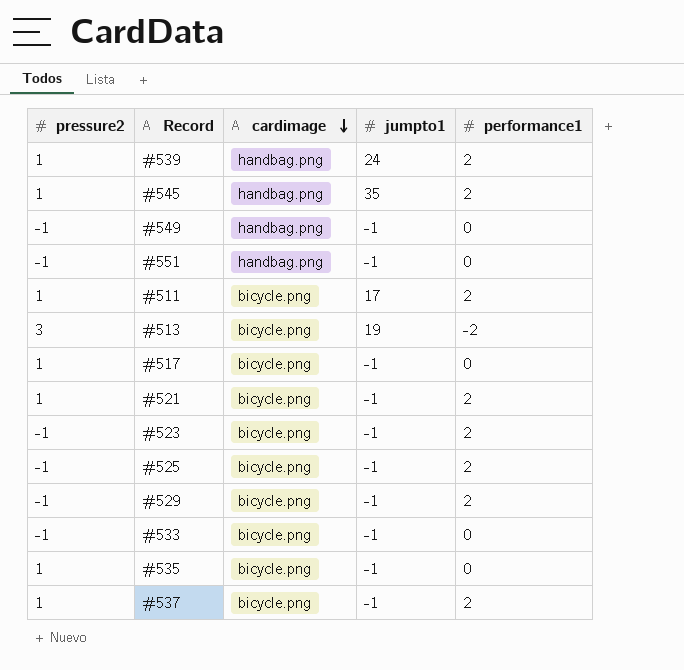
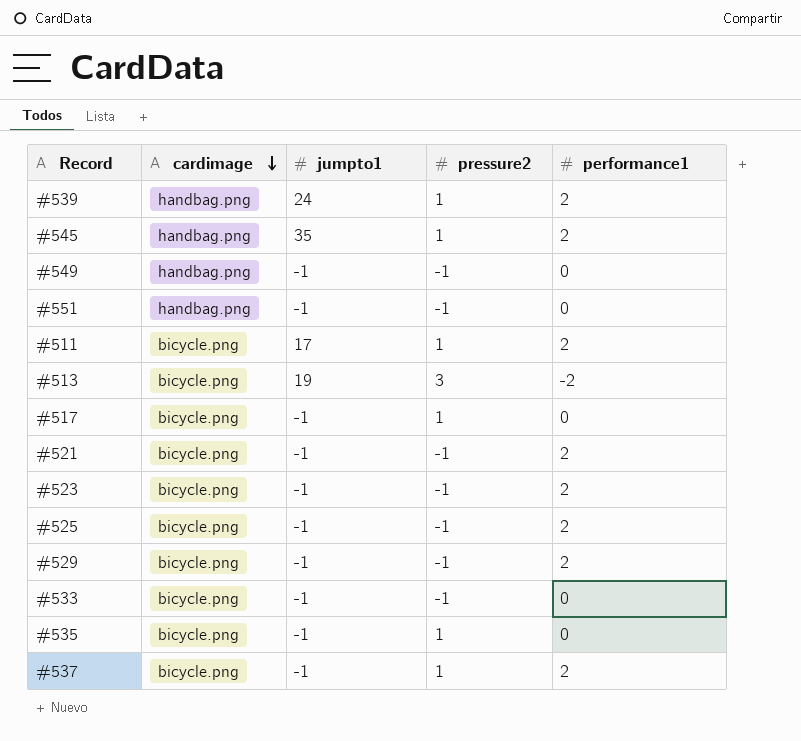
column pressure2 | position: 1 -> 4
#521 | pressure2: 1 -> -1

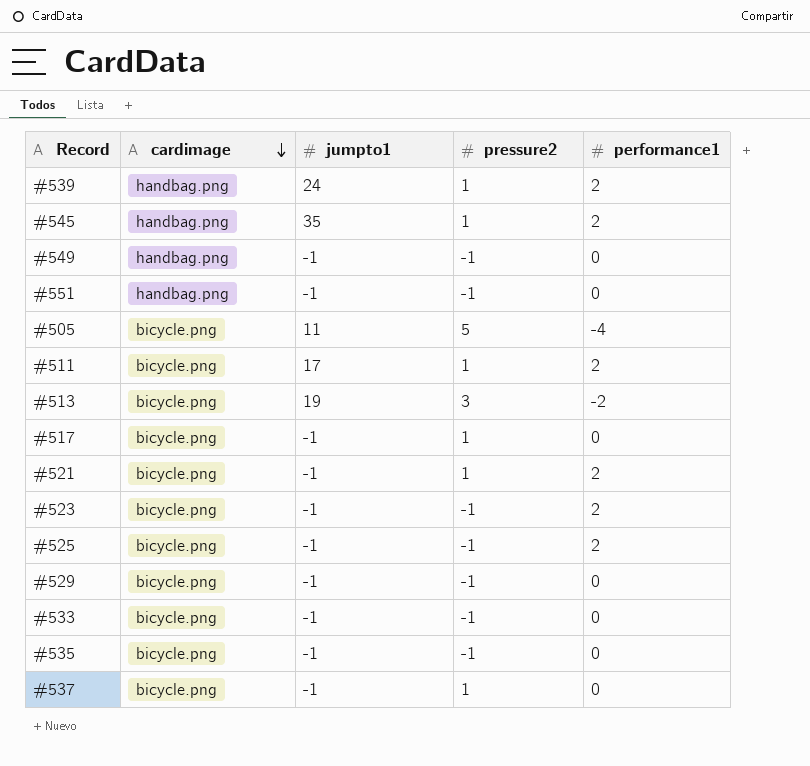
row #505: none -> bicycle.png | 11 | 5 | -4
#521 | pressure2: -1 -> 1
#529 | performance1: 2 -> 0
#535 | pressure2: 1 -> -1
#537 | performance1: 2 -> 0

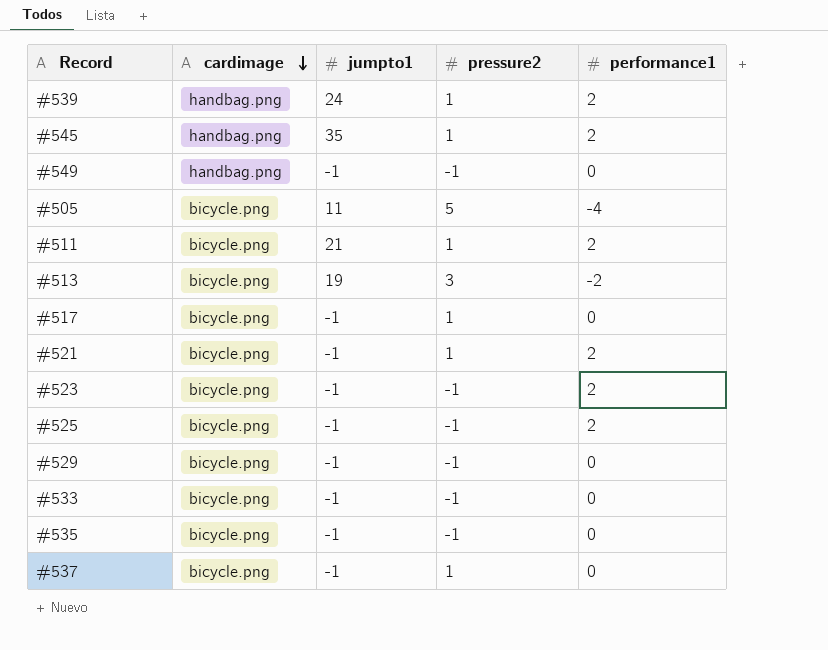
row #551: handbag.png | -1 | -1 | 0 -> none
#511 | jumpto1: 17 -> 21

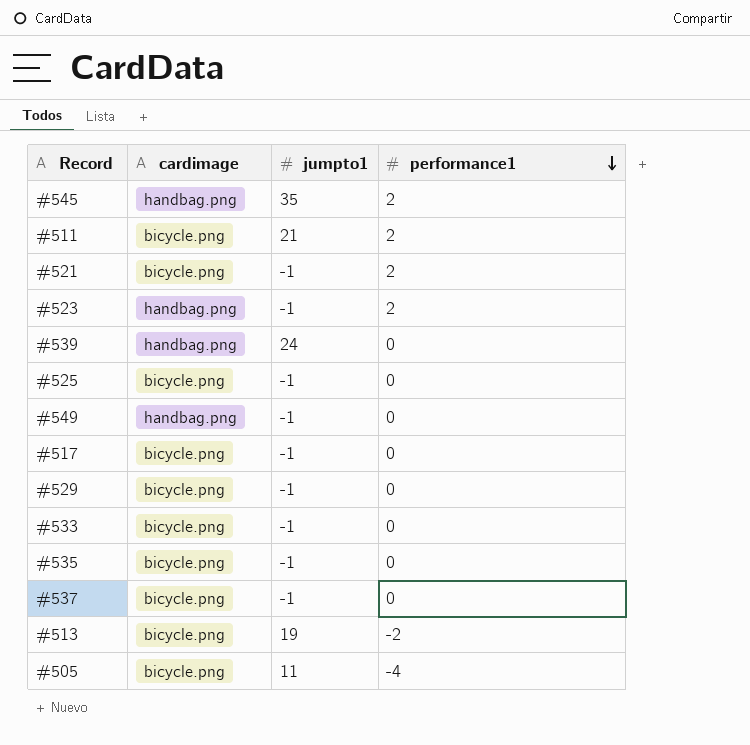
row order: cardimage descending -> performance1 descending
column pressure2 | position: 4 -> none
#523 | cardimage: bicycle.png -> handbag.png
#539 | performance1: 2 -> 0
#525 | performance1: 2 -> 0

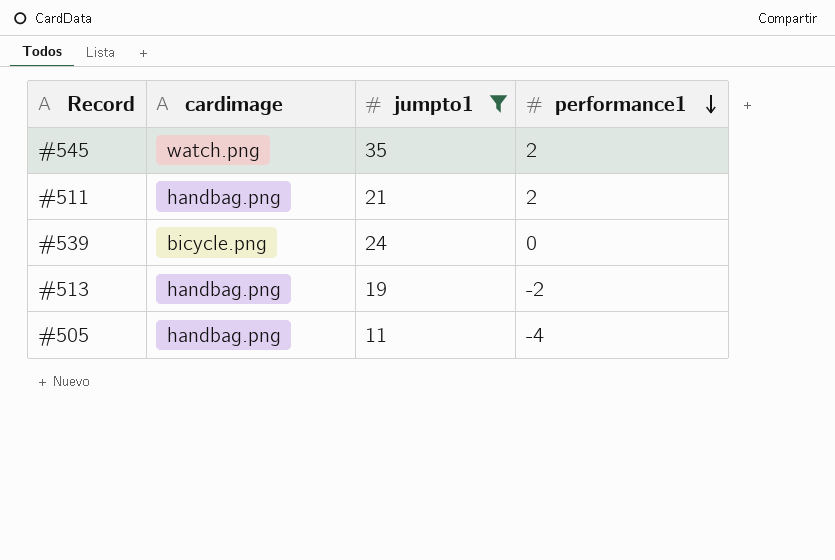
filter: none -> jumpto1 != -1
#545 | cardimage: handbag.png -> watch.png
#511 | cardimage: bicycle.png -> handbag.png
#539 | cardimage: handbag.png -> bicycle.png
#513 | cardimage: bicycle.png -> handbag.png
#505 | cardimage: bicycle.png -> handbag.png

